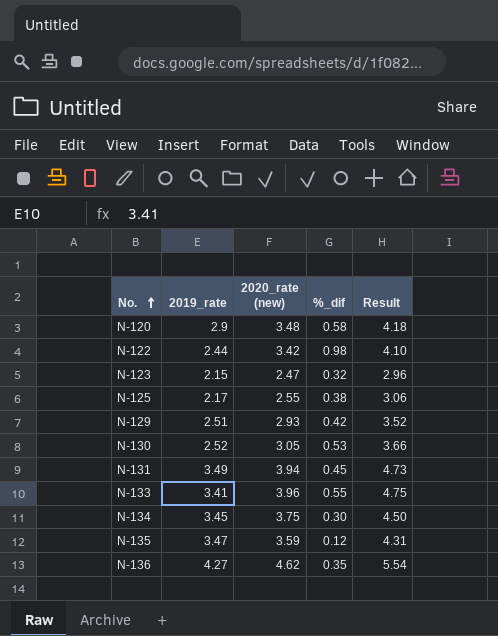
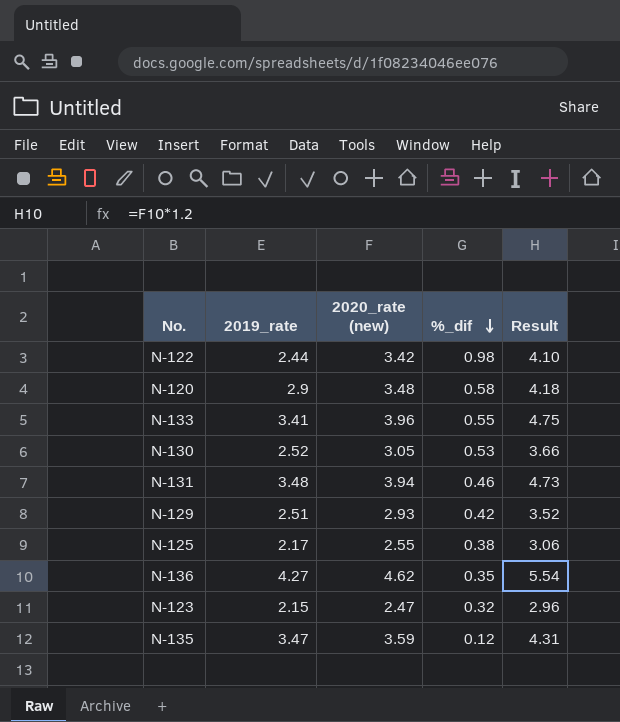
row order: No. ascending -> %_dif descending
row N-134: 3.45 | 3.75 | 0.30 | 4.50 -> none
N-131 | 2019_rate: 3.49 -> 3.48
N-131 | %_dif: 0.45 -> 0.46

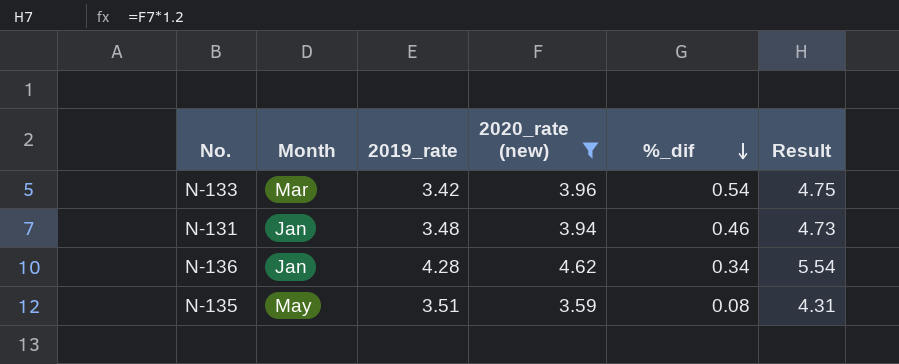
filter: none -> 2020_rate (new) >= 3.59
column Month | position: none -> 2
N-133 | 2019_rate: 3.41 -> 3.42
N-133 | %_dif: 0.55 -> 0.54
N-136 | 2019_rate: 4.27 -> 4.28
N-136 | %_dif: 0.35 -> 0.34
N-135 | 2019_rate: 3.47 -> 3.51
N-135 | %_dif: 0.12 -> 0.08

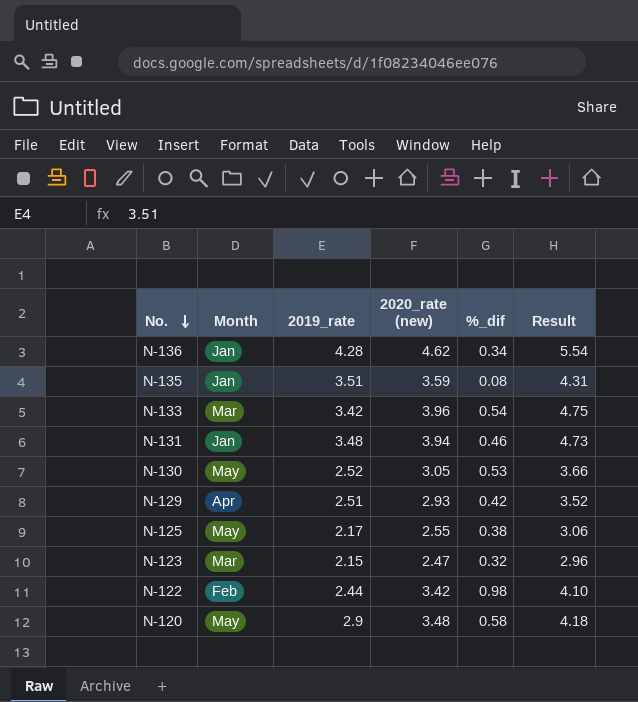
filter: 2020_rate (new) >= 3.59 -> none
row order: %_dif descending -> No. descending
N-135 | Month: May -> Jan

